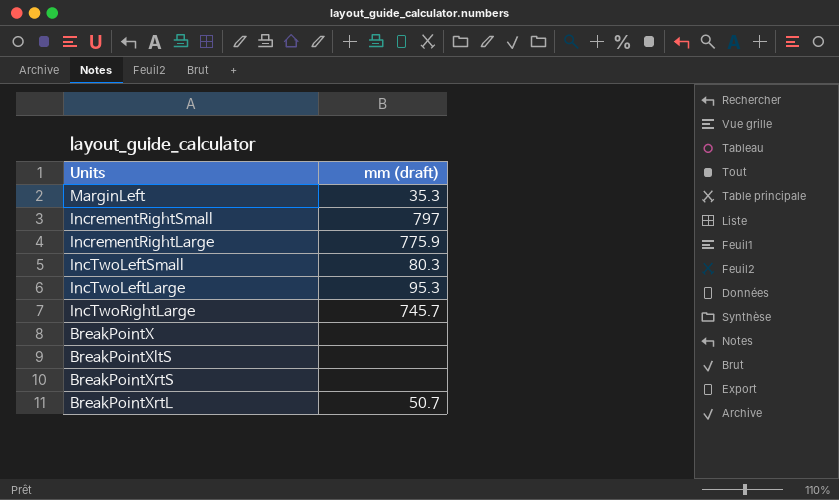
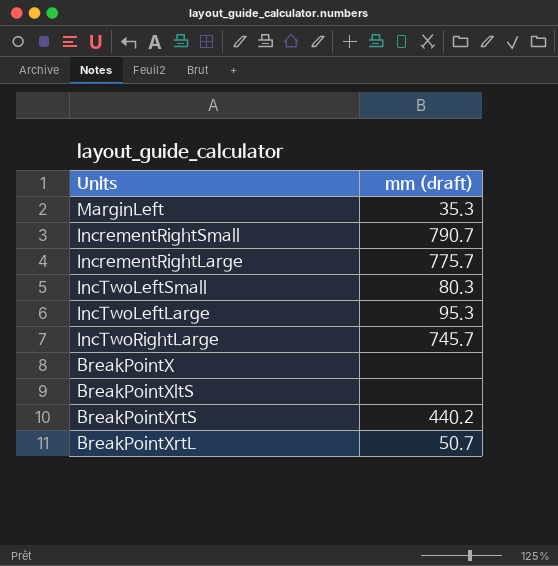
IncrementRightSmall | mm (draft): 797 -> 790.7
IncrementRightLarge | mm (draft): 775.9 -> 775.7
BreakPointXrtS | mm (draft): none -> 440.2

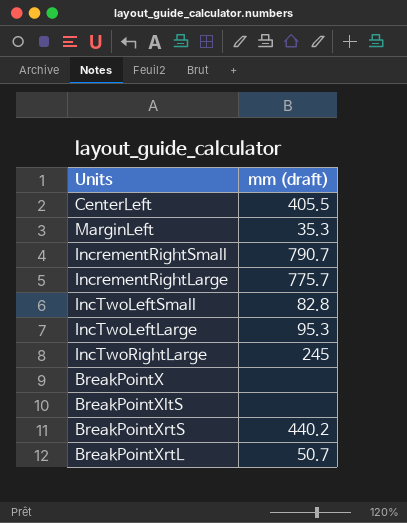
row CenterLeft: none -> 405.5
IncTwoLeftSmall | mm (draft): 80.3 -> 82.8
IncTwoRightLarge | mm (draft): 745.7 -> 245

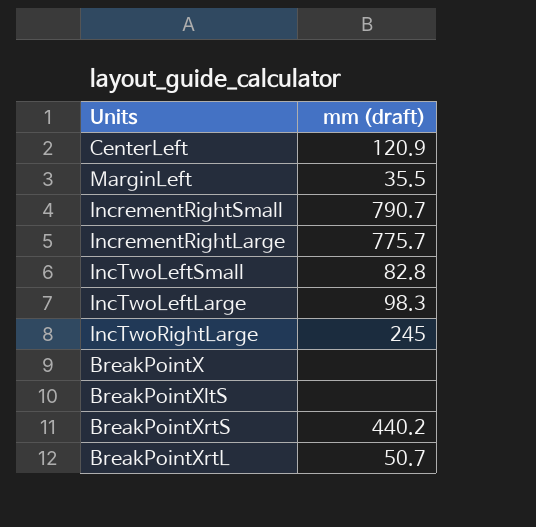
CenterLeft | mm (draft): 405.5 -> 120.9
MarginLeft | mm (draft): 35.3 -> 35.5
IncTwoLeftLarge | mm (draft): 95.3 -> 98.3

